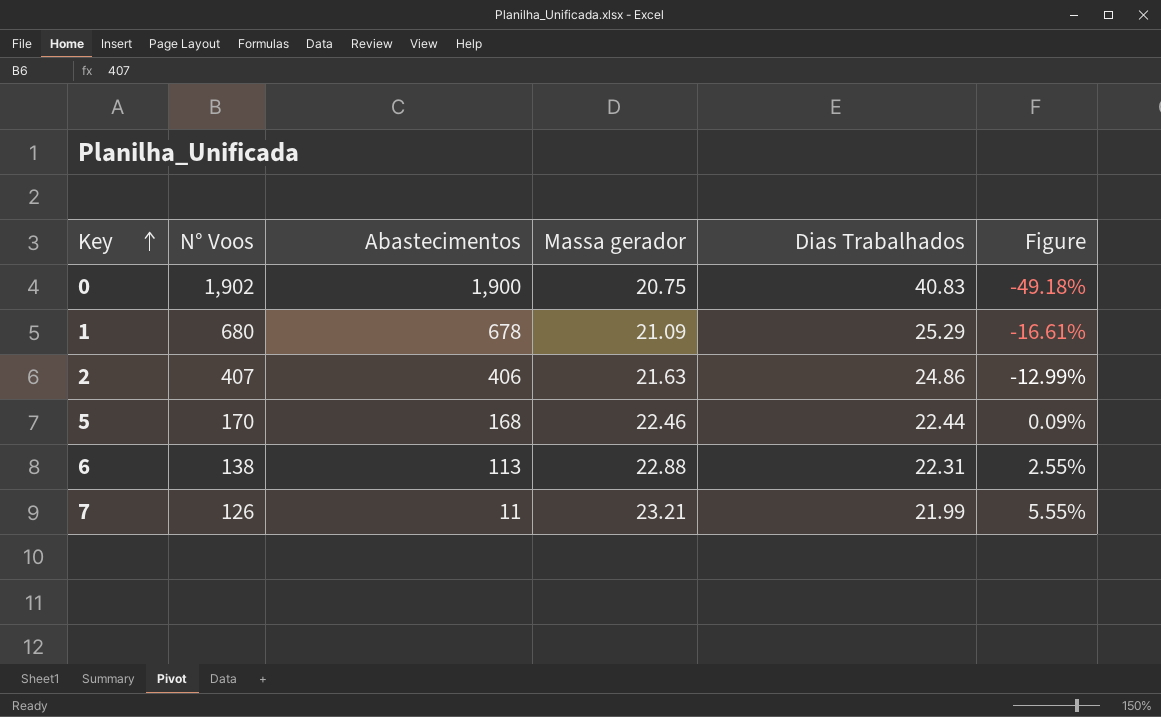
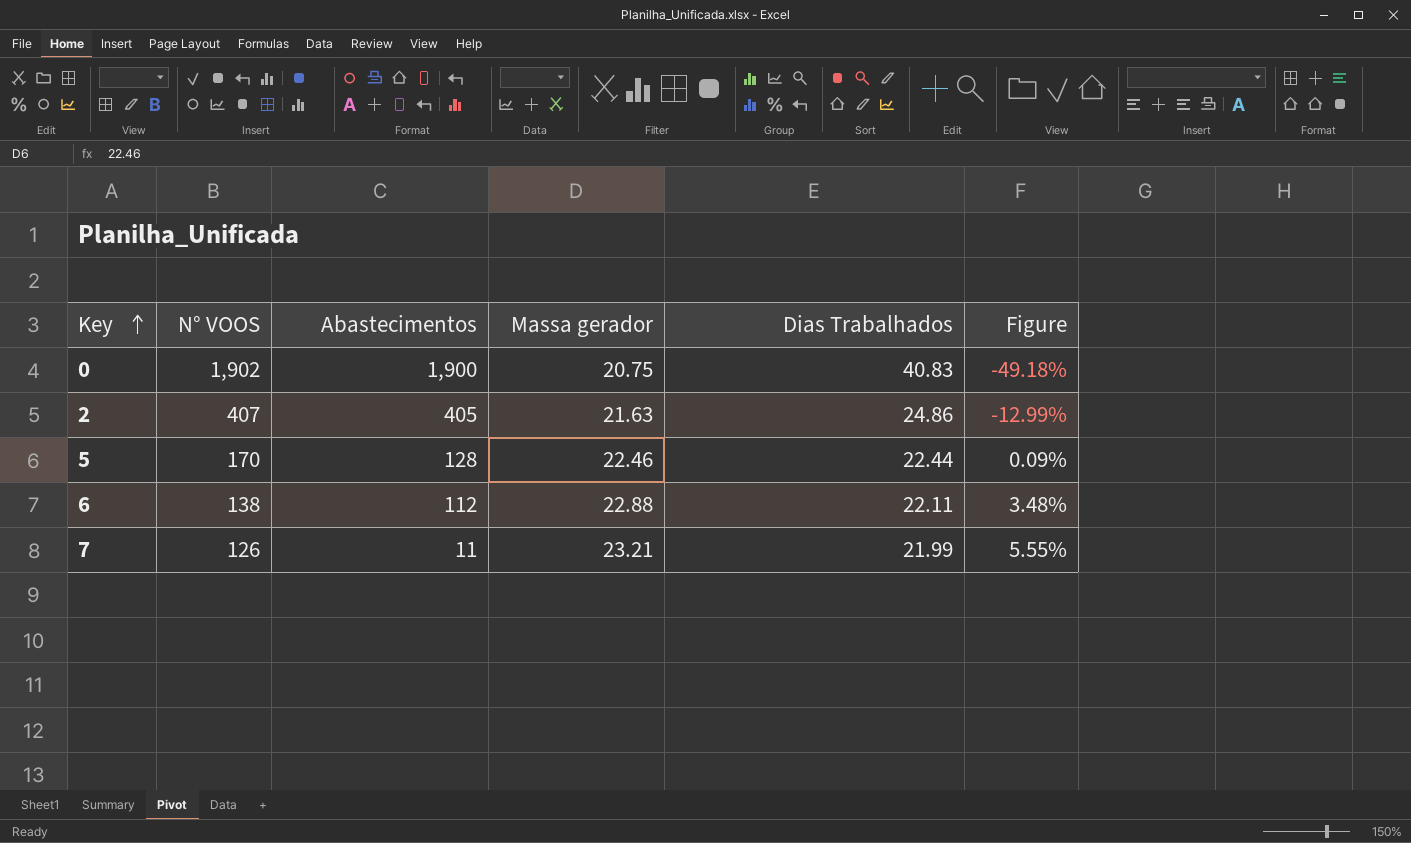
column name: N° Voos -> N° VOOS
row 1: 680 | 678 | 21.09 | 25.29 | -16.61% -> none
2 | Abastecimentos: 406 -> 405
5 | Abastecimentos: 168 -> 128
6 | Abastecimentos: 113 -> 112
6 | Dias Trabalhados: 22.31 -> 22.11
6 | Figure: 2.55% -> 3.48%

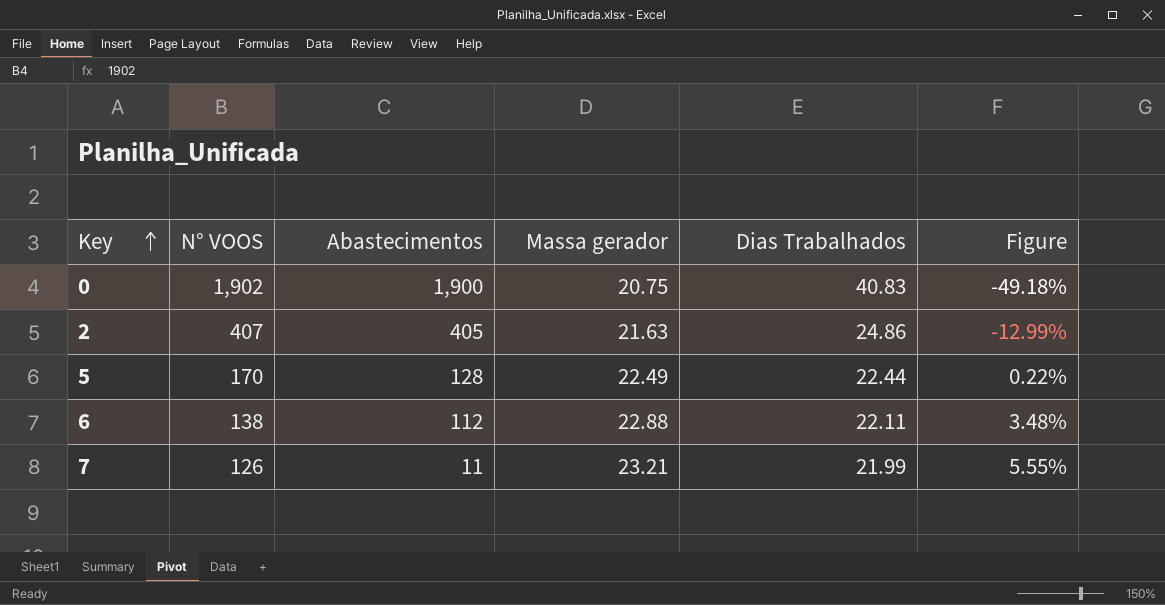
5 | Massa gerador: 22.46 -> 22.49
5 | Figure: 0.09% -> 0.22%

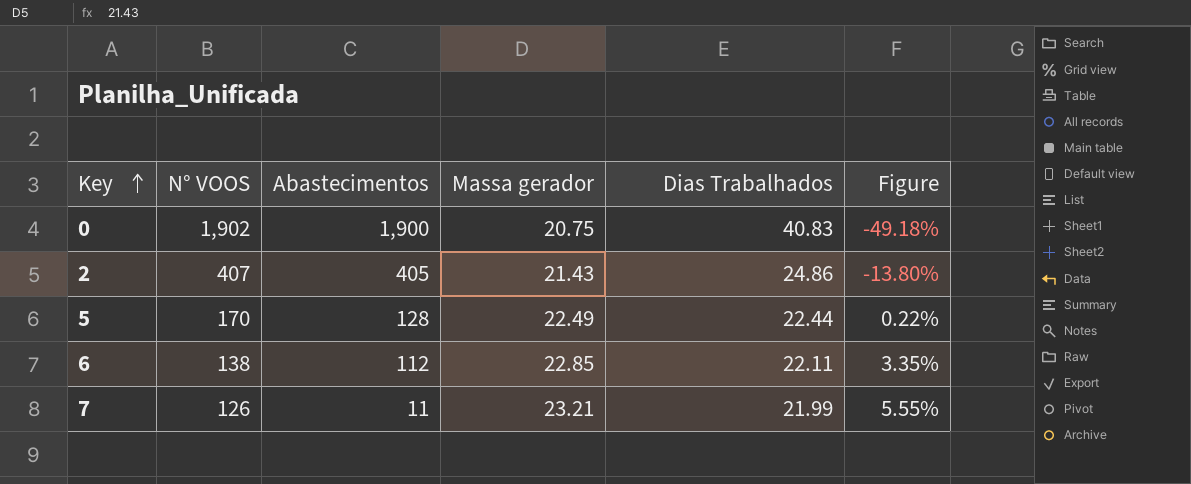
2 | Massa gerador: 21.63 -> 21.43
2 | Figure: -12.99% -> -13.80%
6 | Massa gerador: 22.88 -> 22.85
6 | Figure: 3.48% -> 3.35%

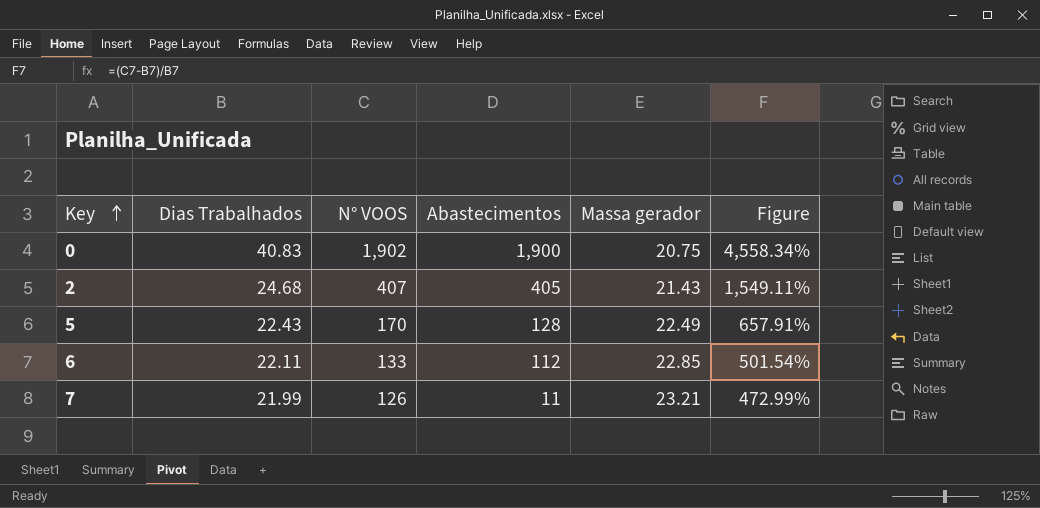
column Dias Trabalhados | position: 5 -> 2
column Figure | formula: ([Massa gerador] - [Dias Trabalhados]) / [Dias Trabalhados] -> ([N° VOOS] - [Dias Trabalhados]) / [Dias Trabalhados]
2 | Dias Trabalhados: 24.86 -> 24.68
5 | Dias Trabalhados: 22.44 -> 22.43
6 | N° VOOS: 138 -> 133

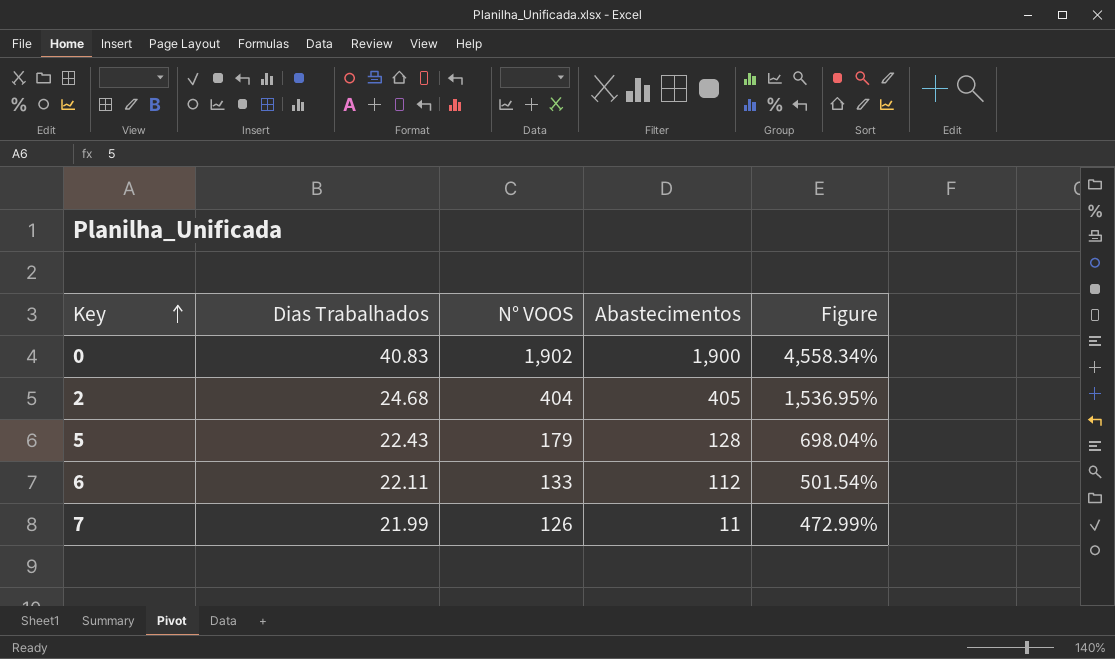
column Massa gerador | position: 5 -> none
2 | N° VOOS: 407 -> 404
2 | Figure: 1,549.11% -> 1,536.95%
5 | N° VOOS: 170 -> 179
5 | Figure: 657.91% -> 698.04%

